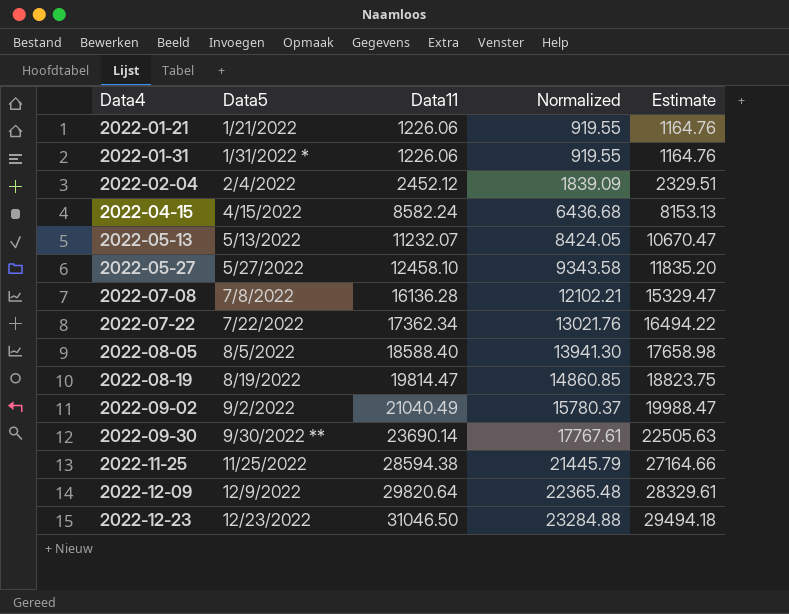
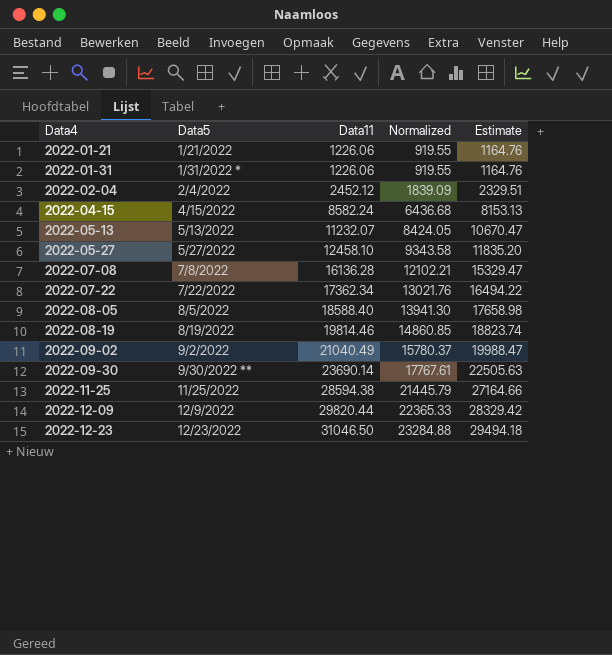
2022-08-19 | Data11: 19814.47 -> 19814.46
2022-08-19 | Estimate: 18823.75 -> 18823.74
2022-12-09 | Data11: 29820.64 -> 29820.44
2022-12-09 | Normalized: 22365.48 -> 22365.33
2022-12-09 | Estimate: 28329.61 -> 28329.42

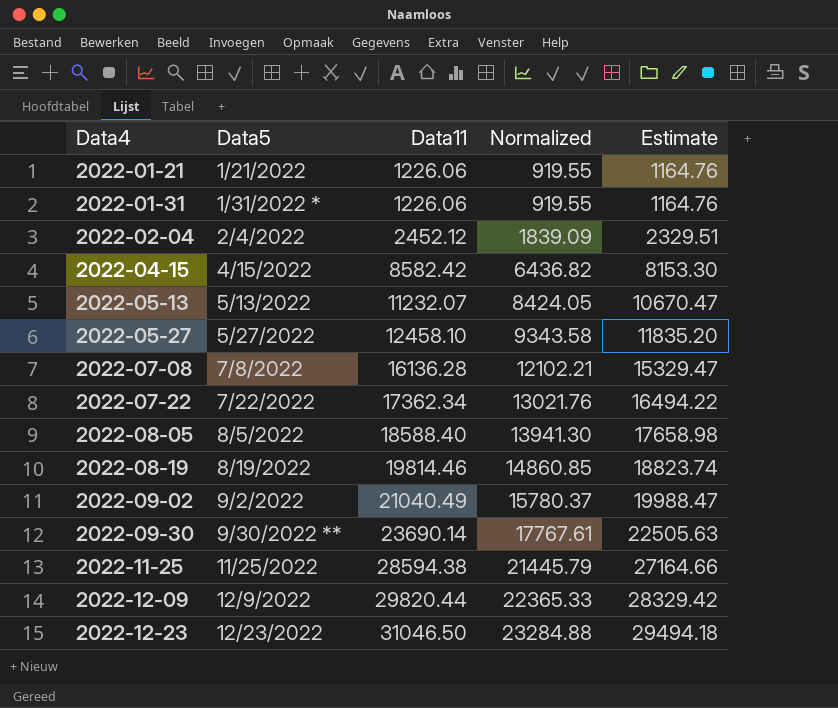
2022-04-15 | Data11: 8582.24 -> 8582.42
2022-04-15 | Normalized: 6436.68 -> 6436.82
2022-04-15 | Estimate: 8153.13 -> 8153.30

